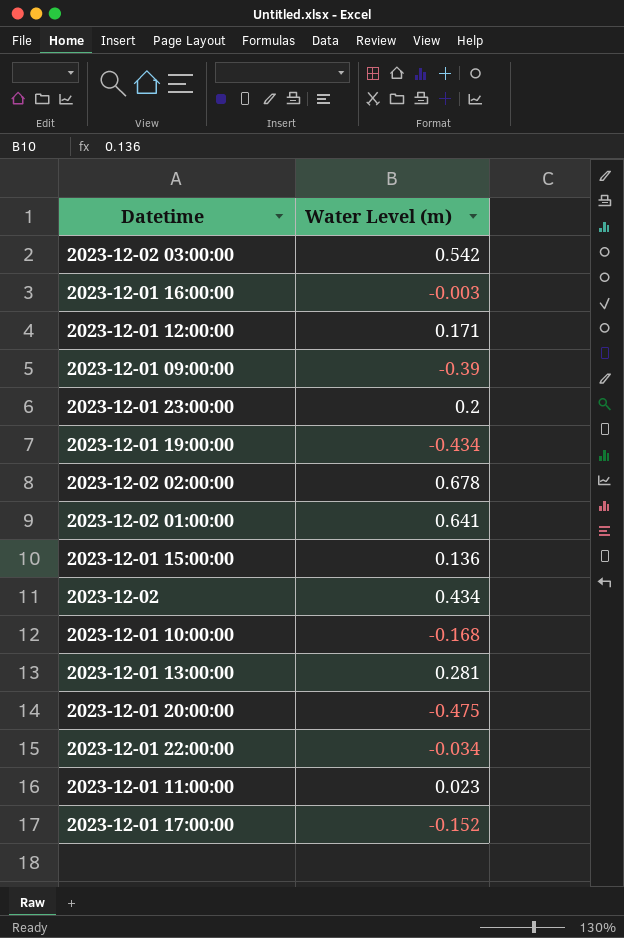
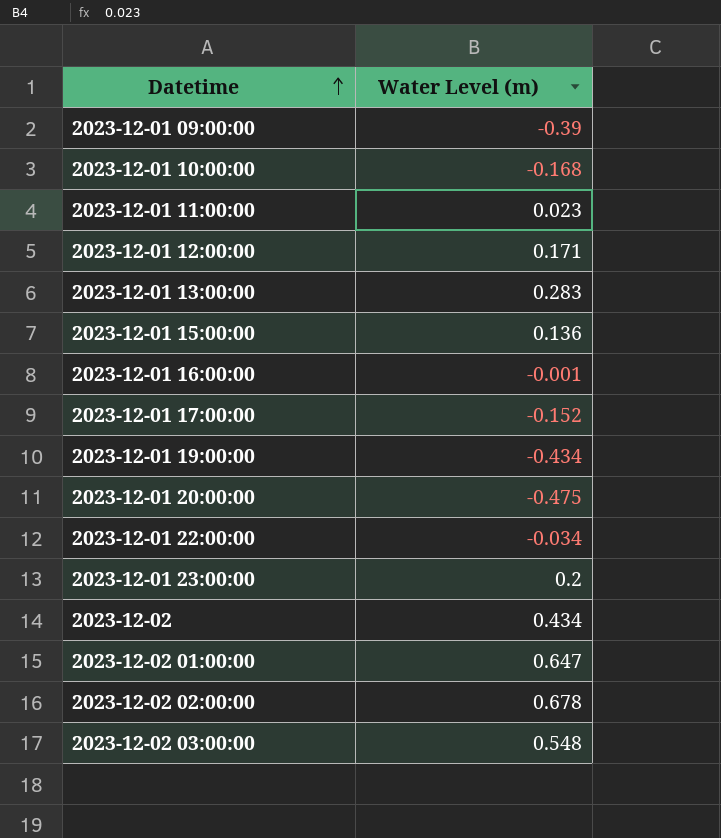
row order: none -> Datetime ascending
2023-12-01 13:00:00 | Water Level (m): 0.281 -> 0.283
2023-12-01 16:00:00 | Water Level (m): -0.003 -> -0.001
2023-12-02 01:00:00 | Water Level (m): 0.641 -> 0.647
2023-12-02 03:00:00 | Water Level (m): 0.542 -> 0.548

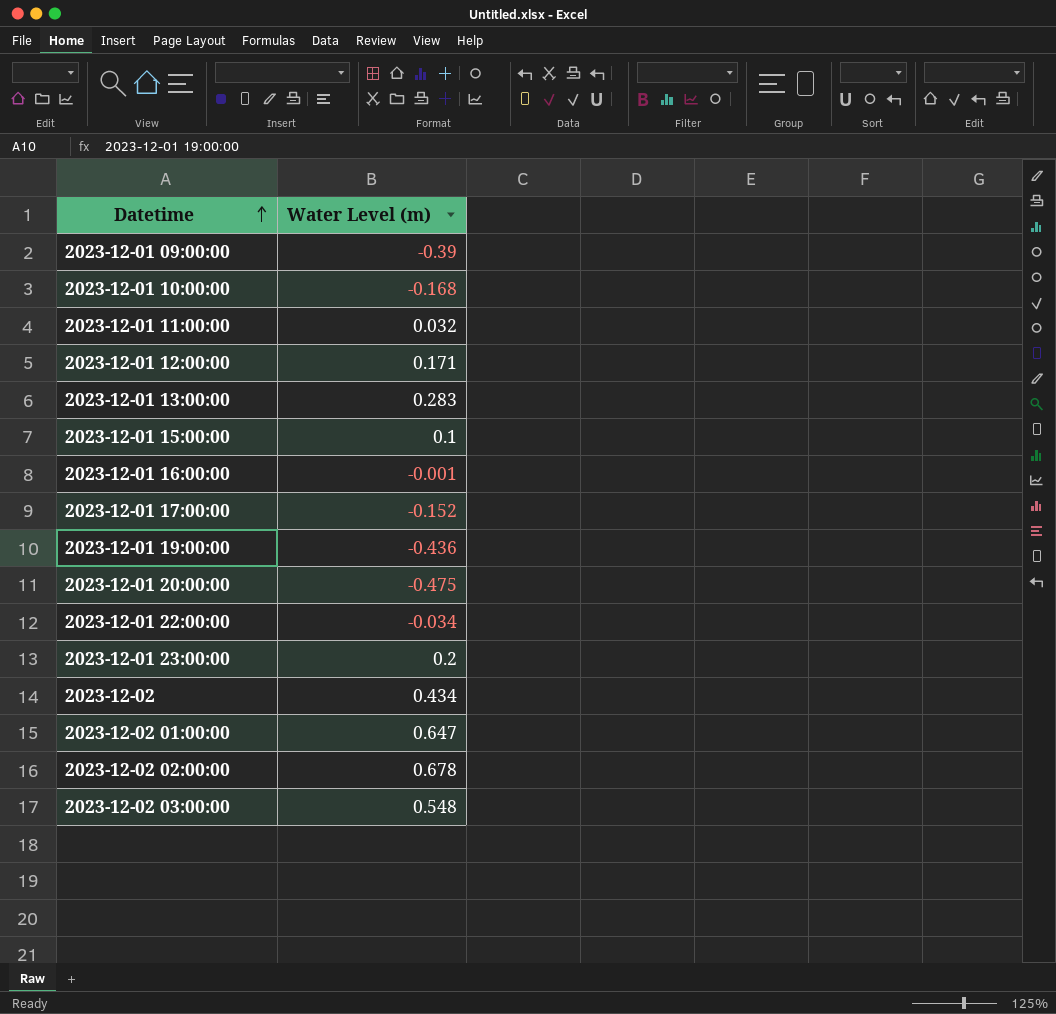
2023-12-01 11:00:00 | Water Level (m): 0.023 -> 0.032
2023-12-01 15:00:00 | Water Level (m): 0.136 -> 0.1
2023-12-01 19:00:00 | Water Level (m): -0.434 -> -0.436

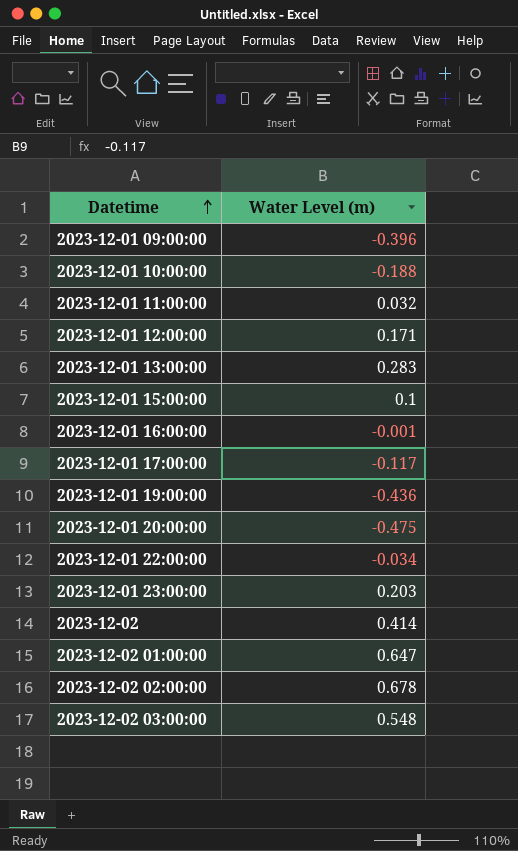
2023-12-01 09:00:00 | Water Level (m): -0.39 -> -0.396
2023-12-01 10:00:00 | Water Level (m): -0.168 -> -0.188
2023-12-01 17:00:00 | Water Level (m): -0.152 -> -0.117
2023-12-01 23:00:00 | Water Level (m): 0.2 -> 0.203
2023-12-02 | Water Level (m): 0.434 -> 0.414

